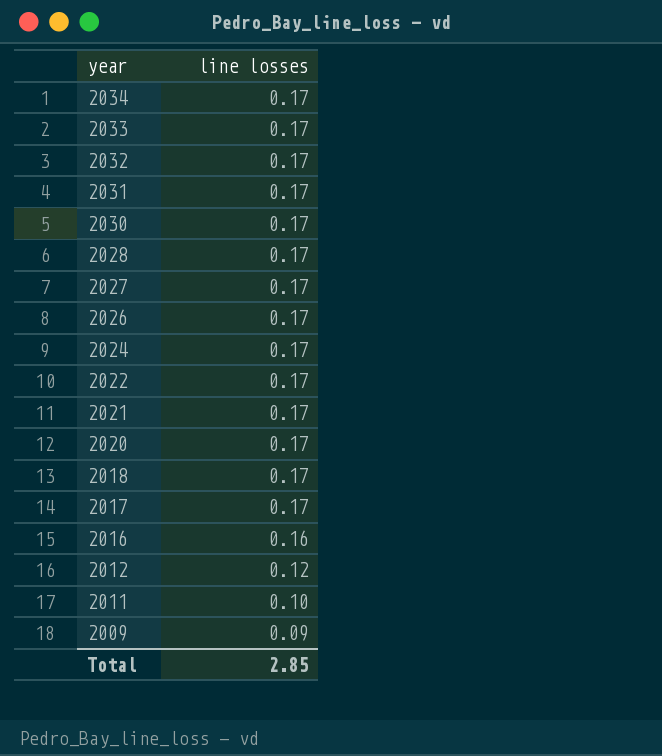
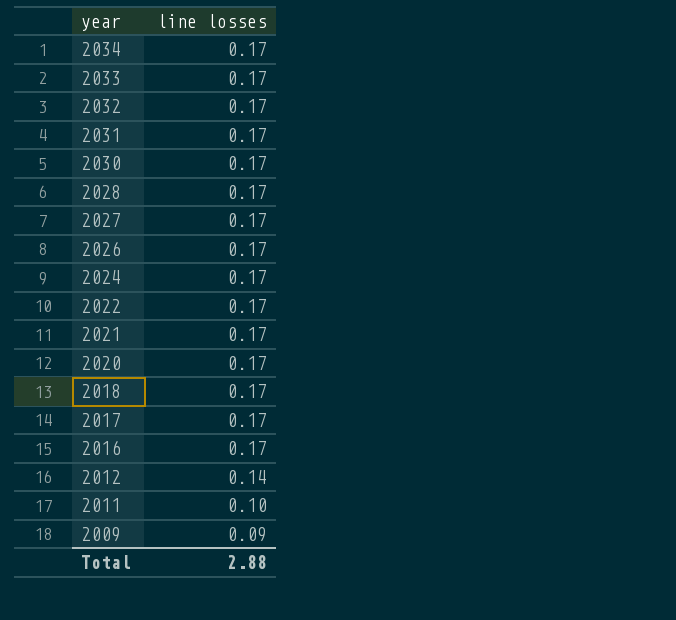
2016 | line losses: 0.16 -> 0.17
2012 | line losses: 0.12 -> 0.14
Total | line losses: 2.85 -> 2.88

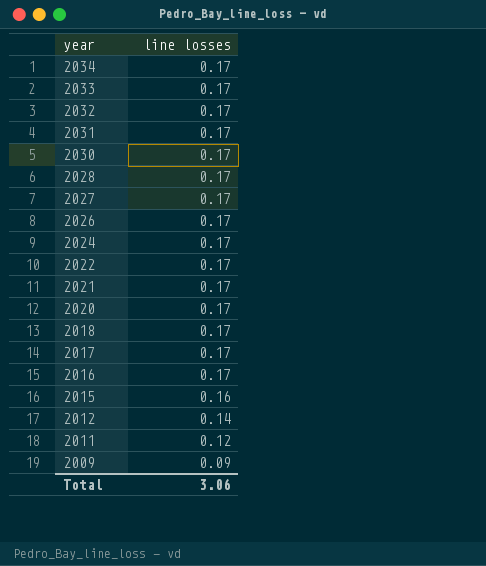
row 2015: none -> 0.16
2011 | line losses: 0.10 -> 0.12
Total | line losses: 2.88 -> 3.06

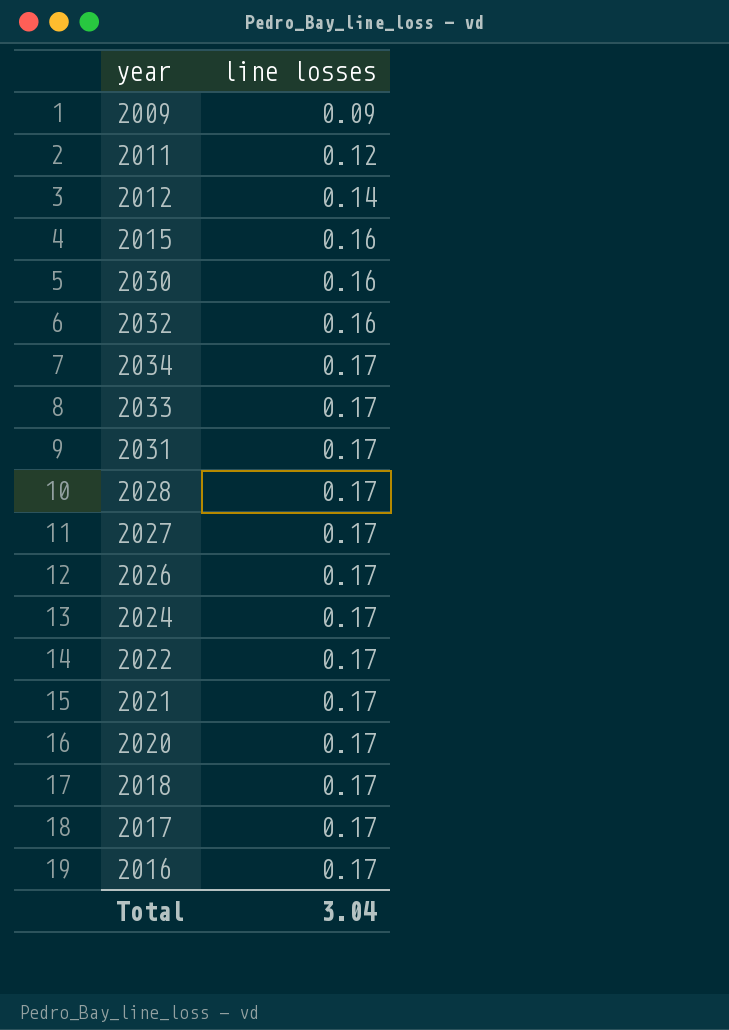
row order: year descending -> line losses ascending
2030 | line losses: 0.17 -> 0.16
2032 | line losses: 0.17 -> 0.16
Total | line losses: 3.06 -> 3.04

